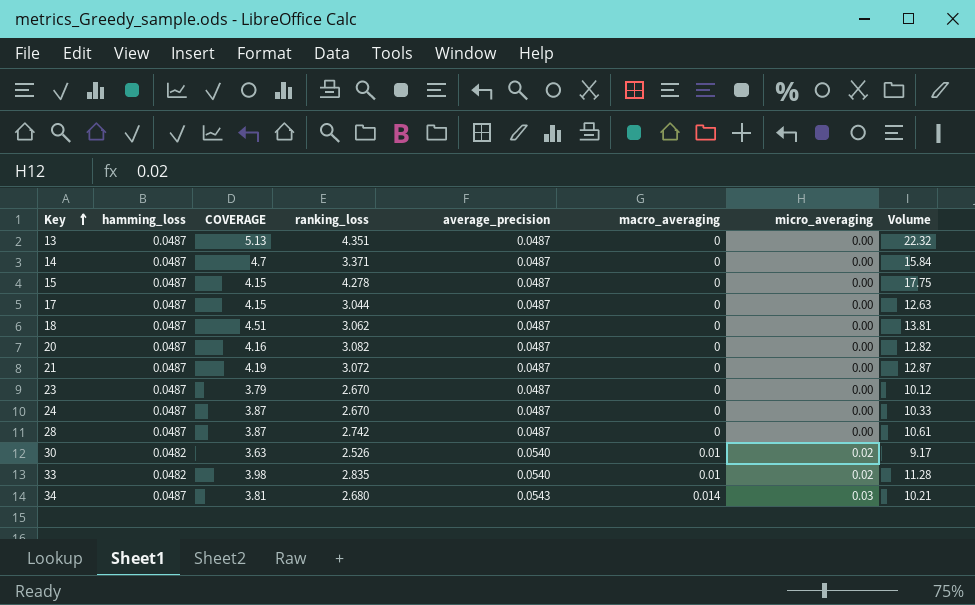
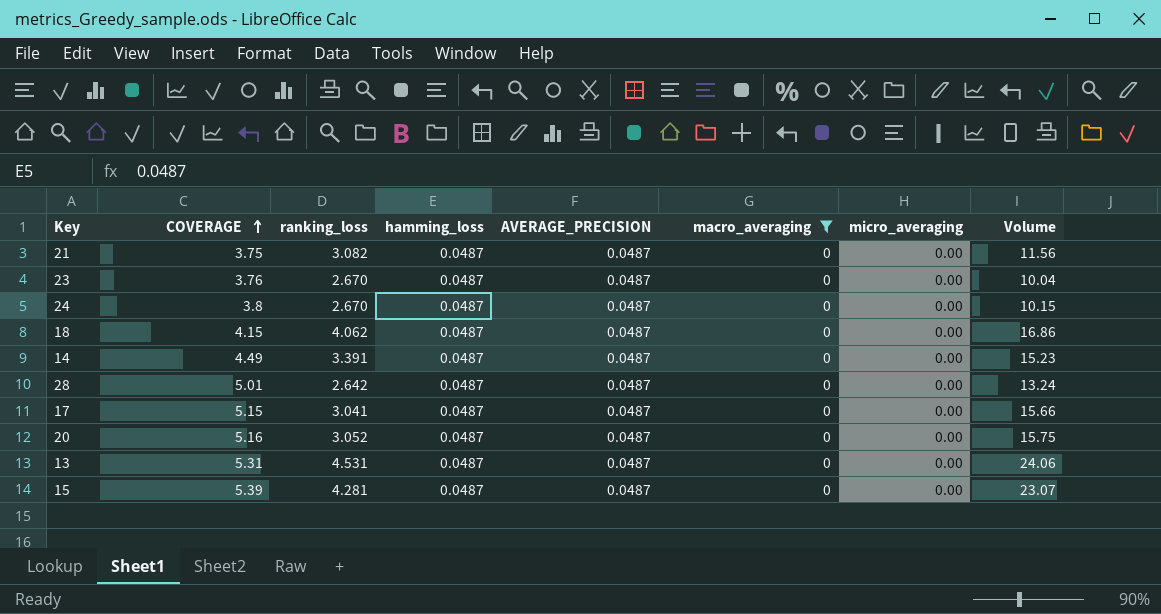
filter: none -> macro_averaging = 0
row order: Key ascending -> COVERAGE ascending
column hamming_loss | position: 2 -> 4
column name: average_precision -> AVERAGE_PRECISION
21 | COVERAGE: 4.19 -> 3.75
21 | ranking_loss: 3.072 -> 3.082
21 | Volume: 12.87 -> 11.56
23 | COVERAGE: 3.79 -> 3.76
23 | Volume: 10.12 -> 10.04
24 | COVERAGE: 3.87 -> 3.8
24 | Volume: 10.33 -> 10.15
18 | COVERAGE: 4.51 -> 4.15
18 | ranking_loss: 3.062 -> 4.062
18 | Volume: 13.81 -> 16.86
14 | COVERAGE: 4.7 -> 4.49
14 | ranking_loss: 3.371 -> 3.391
14 | Volume: 15.84 -> 15.23
28 | COVERAGE: 3.87 -> 5.01
28 | ranking_loss: 2.742 -> 2.642
28 | Volume: 10.61 -> 13.24
17 | COVERAGE: 4.15 -> 5.15
17 | ranking_loss: 3.044 -> 3.041
17 | Volume: 12.63 -> 15.66
20 | COVERAGE: 4.16 -> 5.16
20 | ranking_loss: 3.082 -> 3.052
20 | Volume: 12.82 -> 15.75
13 | COVERAGE: 5.13 -> 5.31
13 | ranking_loss: 4.351 -> 4.531
13 | Volume: 22.32 -> 24.06
15 | COVERAGE: 4.15 -> 5.39
15 | ranking_loss: 4.278 -> 4.281
15 | Volume: 17.75 -> 23.07

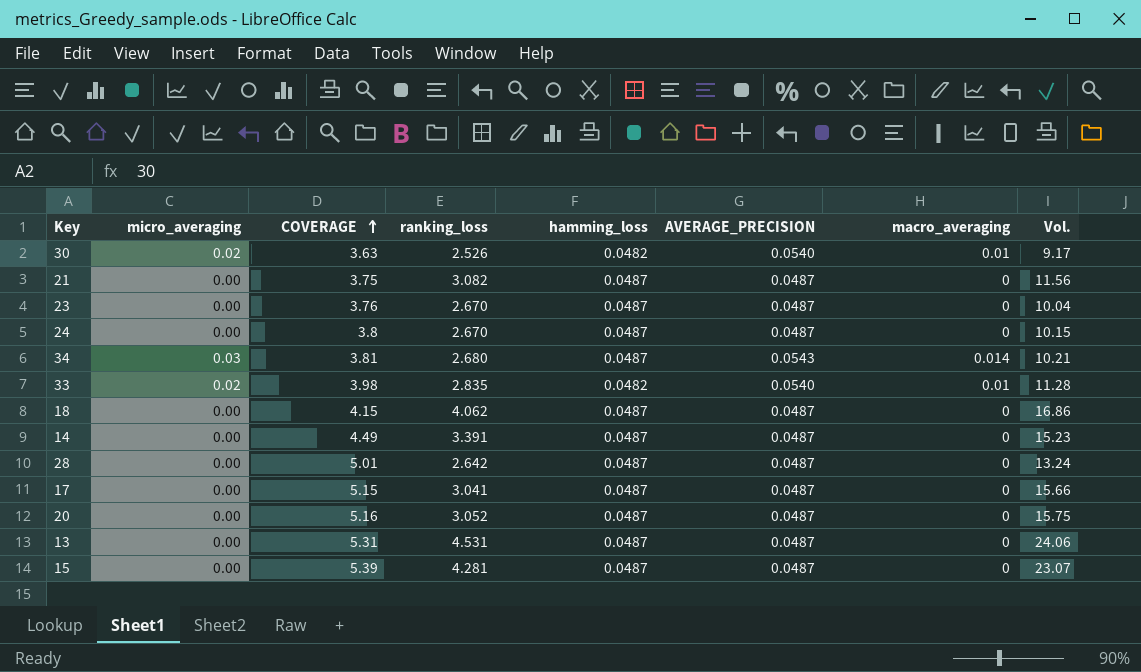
filter: macro_averaging = 0 -> none
column micro_averaging | position: 7 -> 2
column name: Volume -> Vol.

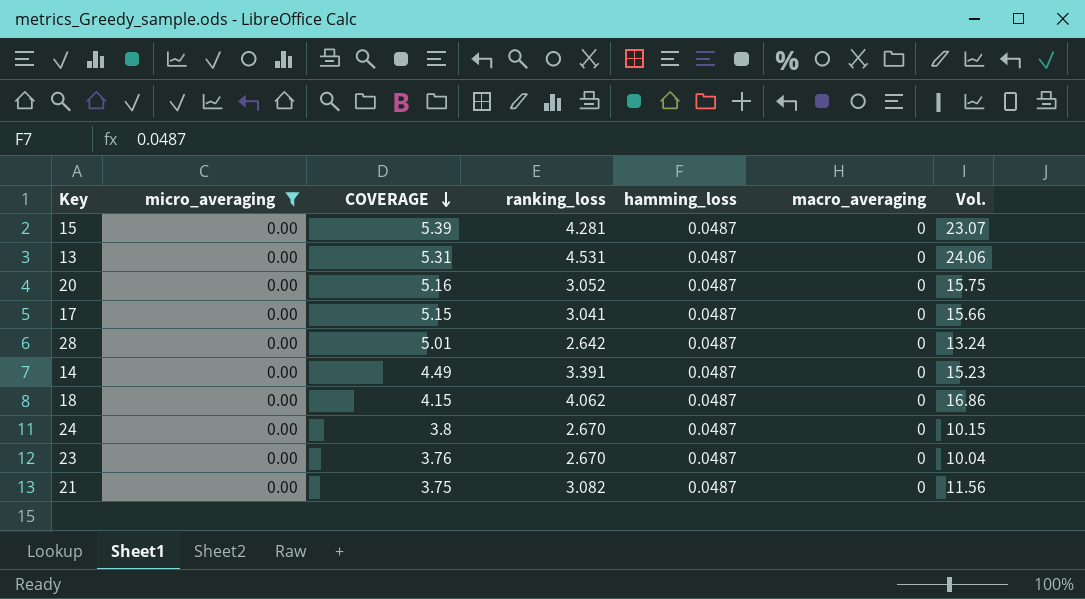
filter: none -> micro_averaging = 0.00
row order: COVERAGE ascending -> COVERAGE descending
column AVERAGE_PRECISION | position: 6 -> none

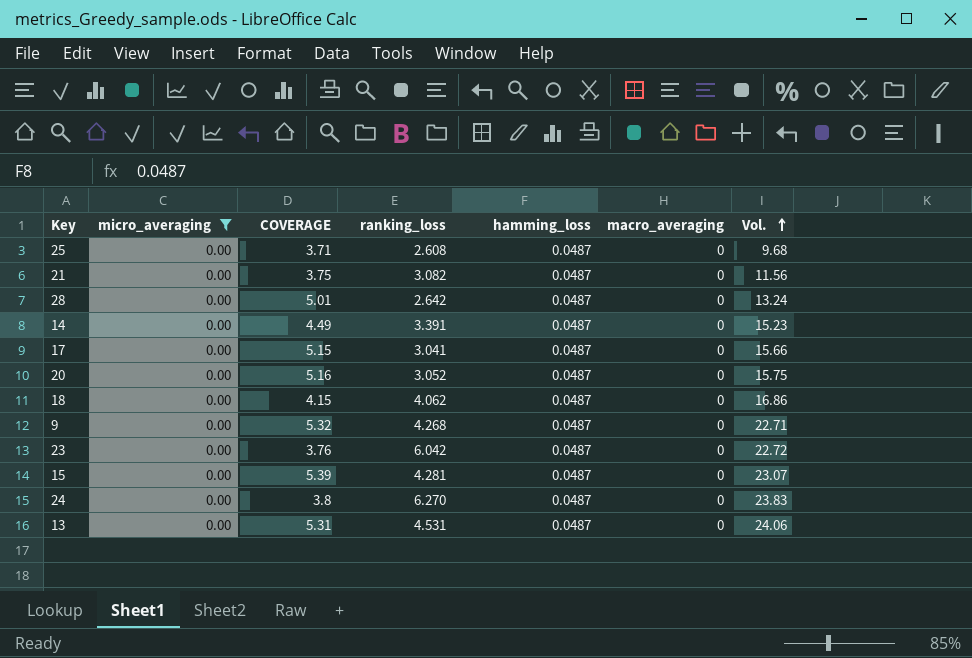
row order: COVERAGE descending -> Vol. ascending
row 25: none -> 0.00 | 3.71 | 2.608 | 0.0487 | 0 | 9.68
row 9: none -> 0.00 | 5.32 | 4.268 | 0.0487 | 0 | 22.71
23 | ranking_loss: 2.670 -> 6.042
23 | Vol.: 10.04 -> 22.72
24 | ranking_loss: 2.670 -> 6.270
24 | Vol.: 10.15 -> 23.83

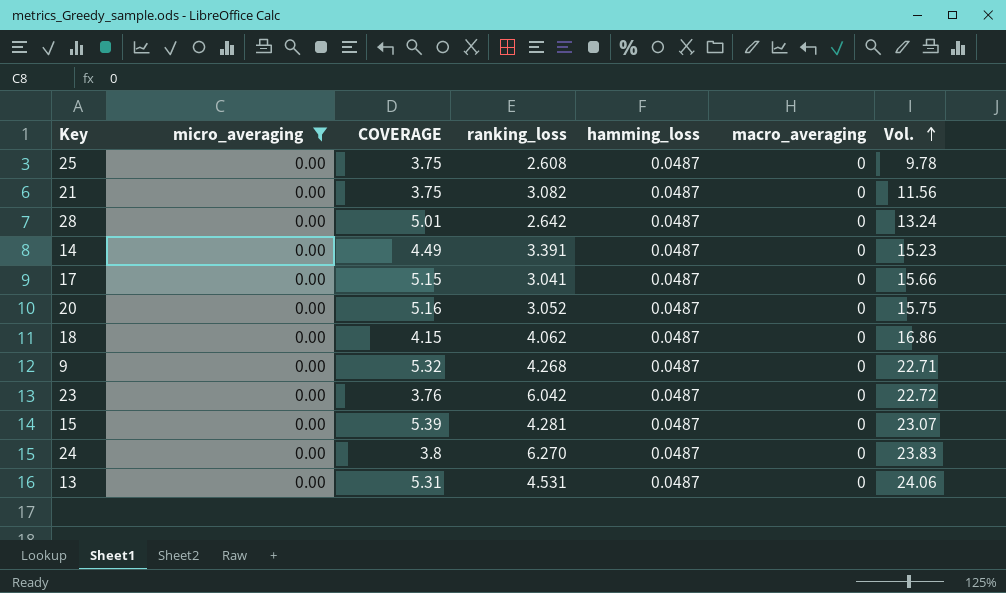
25 | COVERAGE: 3.71 -> 3.75
25 | Vol.: 9.68 -> 9.78

